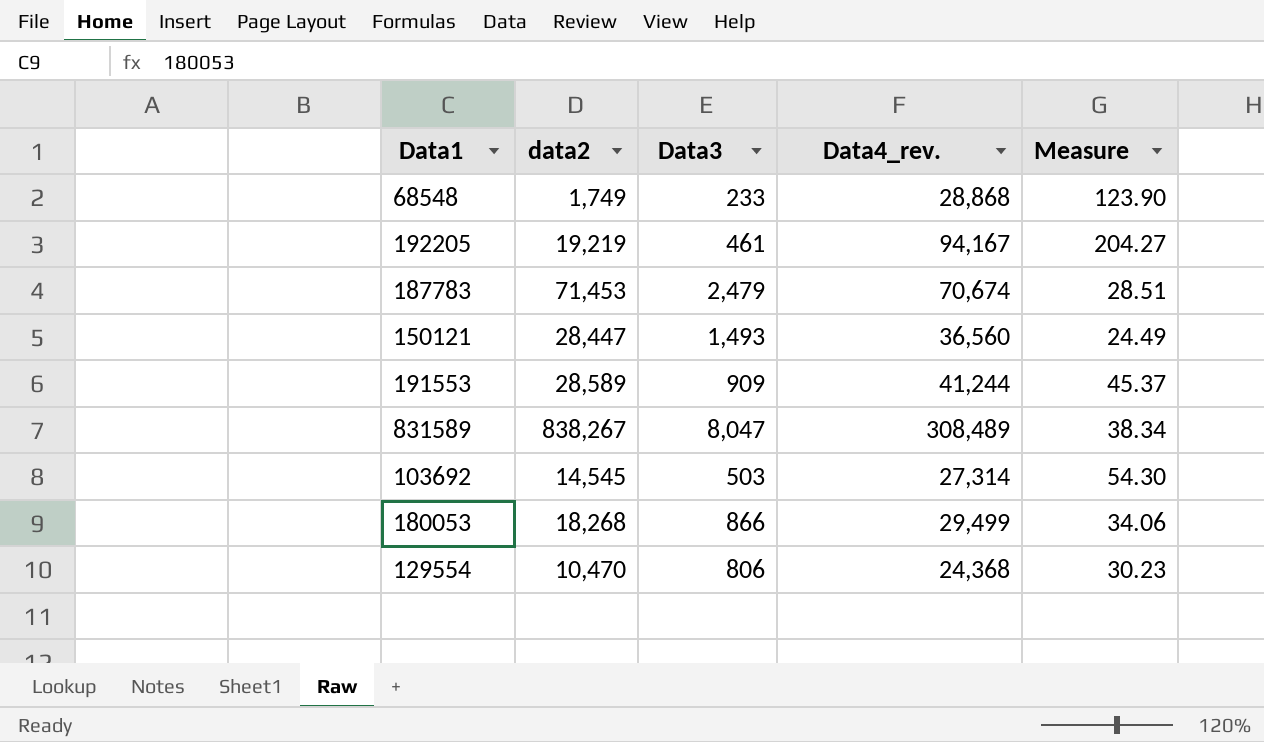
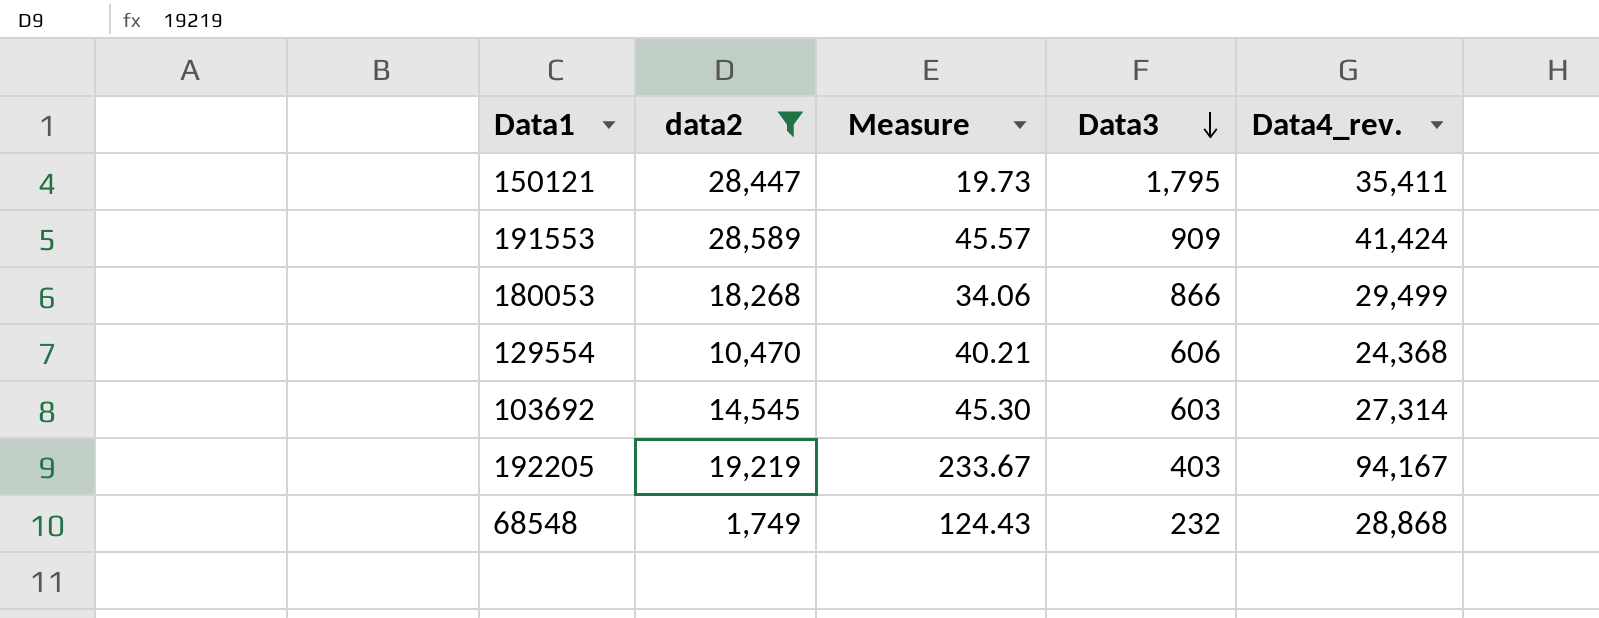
filter: none -> data2 <= 28,589
row order: none -> Data3 descending
column Measure | position: 5 -> 3
150121 | Measure: 24.49 -> 19.73
150121 | Data3: 1,493 -> 1,795
150121 | Data4_rev.: 36,560 -> 35,411
191553 | Measure: 45.37 -> 45.57
191553 | Data4_rev.: 41,244 -> 41,424
129554 | Measure: 30.23 -> 40.21
129554 | Data3: 806 -> 606
103692 | Measure: 54.30 -> 45.30
103692 | Data3: 503 -> 603
192205 | Measure: 204.27 -> 233.67
192205 | Data3: 461 -> 403
68548 | Measure: 123.90 -> 124.43
68548 | Data3: 233 -> 232

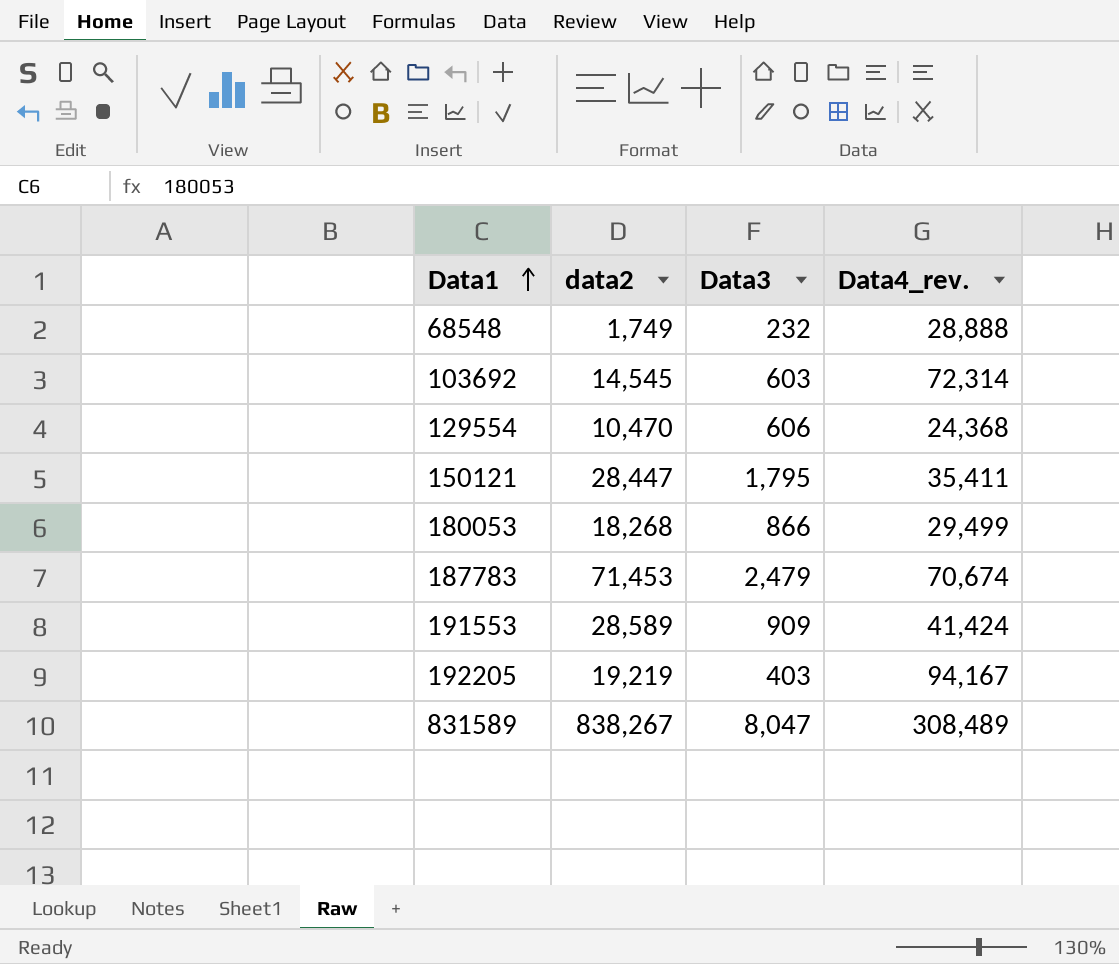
filter: data2 <= 28,589 -> none
row order: Data3 descending -> Data1 ascending
column Measure | formula: [Data4_rev.] / [Data3] -> none
68548 | Data4_rev.: 28,868 -> 28,888
103692 | Data4_rev.: 27,314 -> 72,314

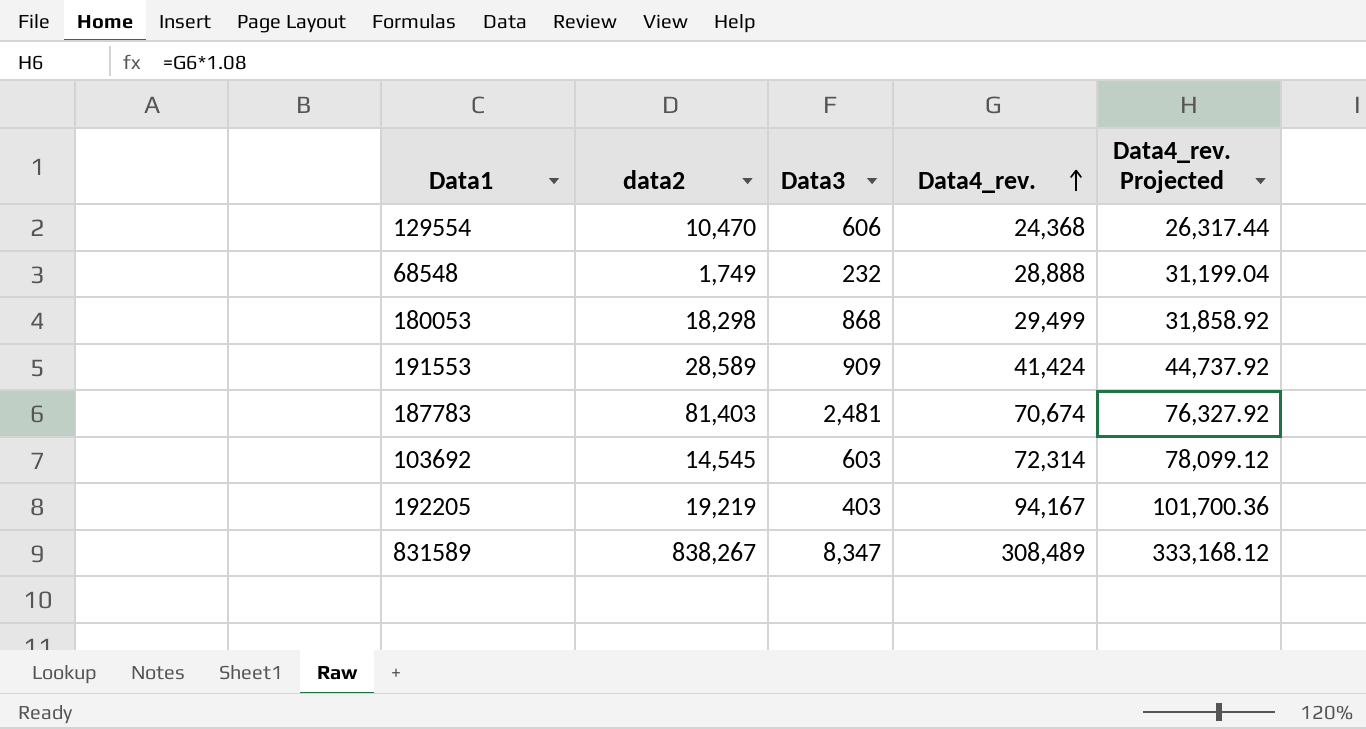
row order: Data1 ascending -> Data4_rev. ascending
column Data4_rev. Projected | formula: none -> [Data4_rev.] * 1.08
row 150121: 28,447 | 1,795 | 35,411 -> none
180053 | data2: 18,268 -> 18,298
180053 | Data3: 866 -> 868
187783 | data2: 71,453 -> 81,403
187783 | Data3: 2,479 -> 2,481
831589 | Data3: 8,047 -> 8,347

